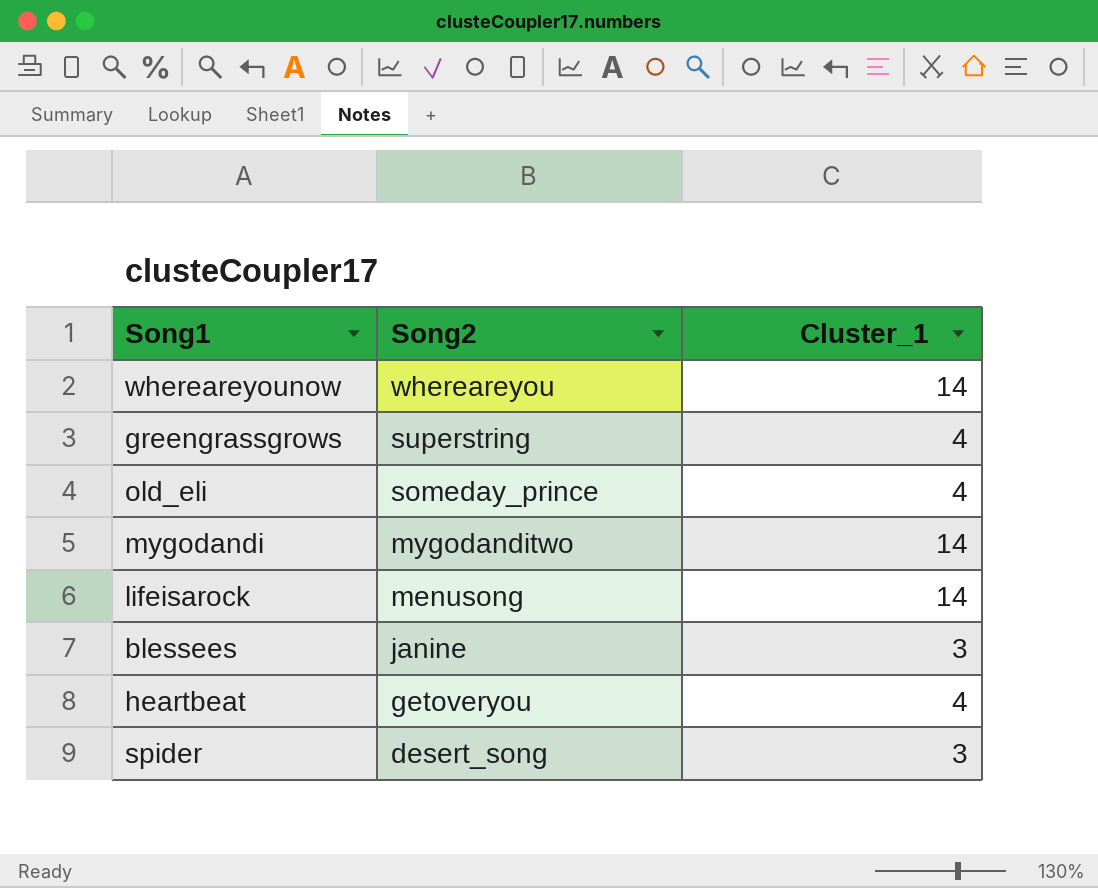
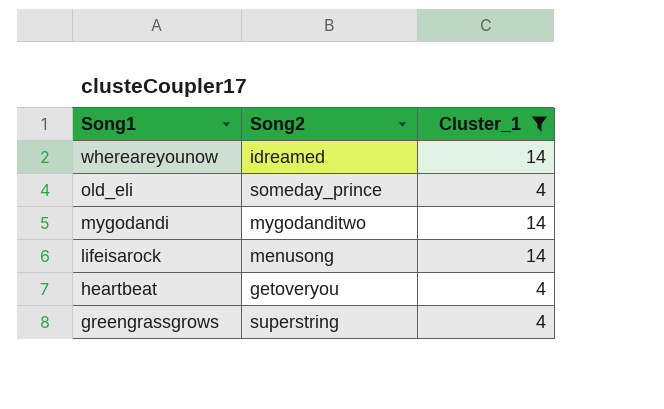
filter: none -> Cluster_1 != 3
row order: Song2 descending -> Song1 descending
whereareyounow | Song2: whereareyou -> idreamed

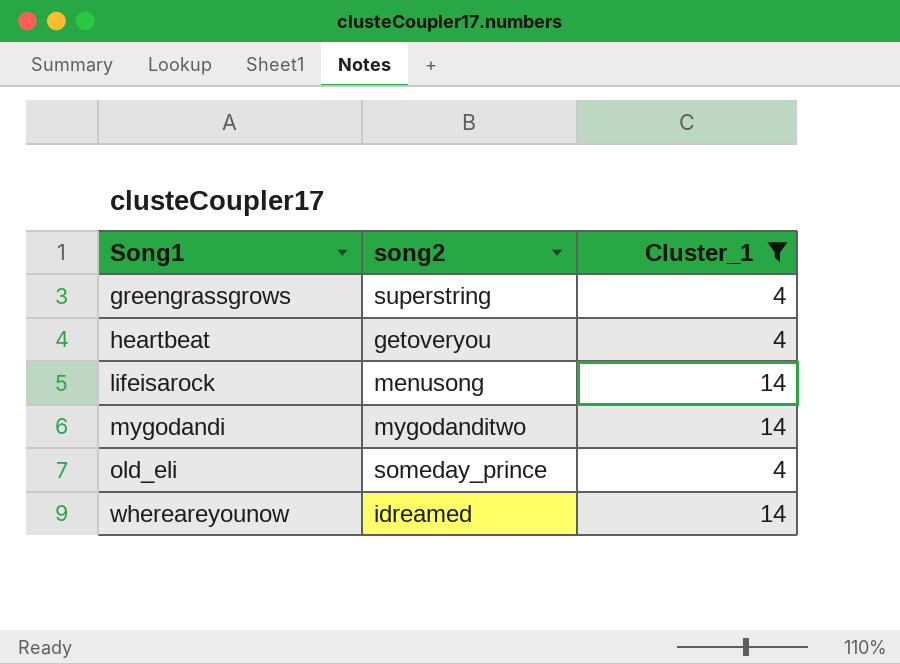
row order: Song1 descending -> Song1 ascending
column name: Song2 -> song2

